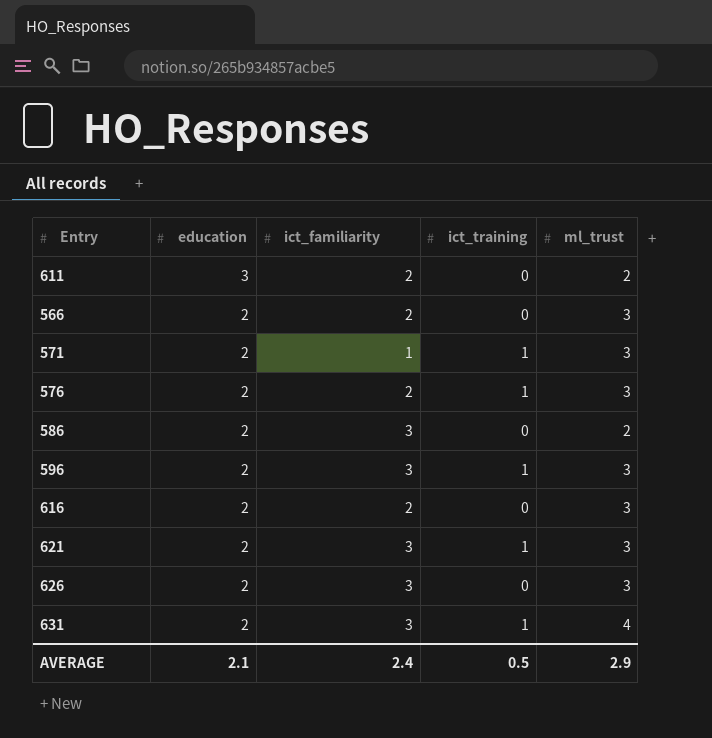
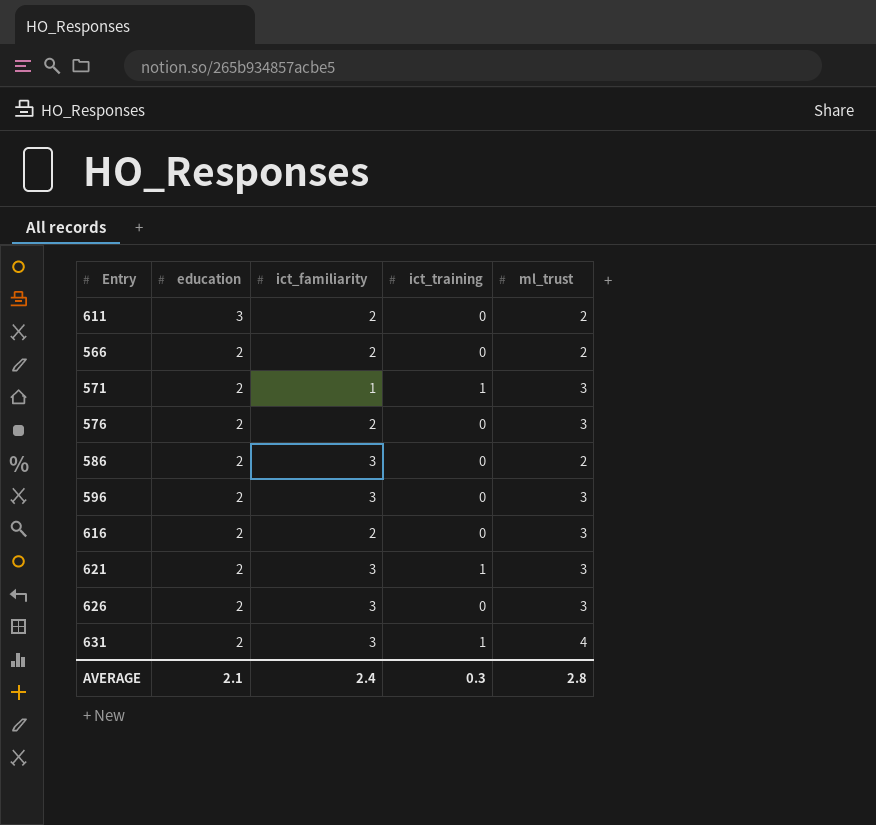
566 | ml_trust: 3 -> 2
576 | ict_training: 1 -> 0
596 | ict_training: 1 -> 0
AVERAGE | ict_training: 0.5 -> 0.3
AVERAGE | ml_trust: 2.9 -> 2.8

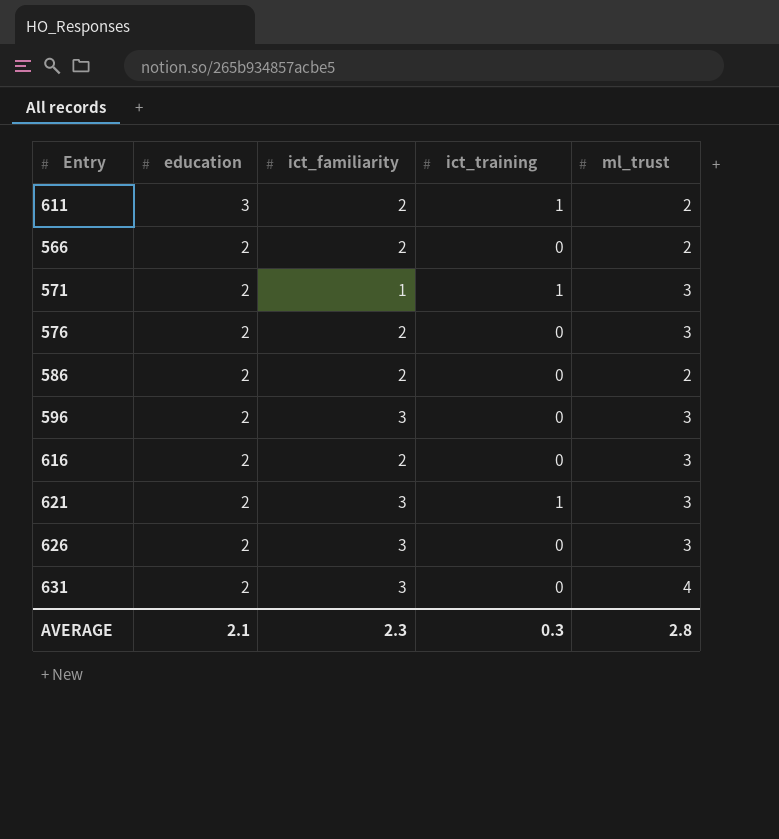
611 | ict_training: 0 -> 1
586 | ict_familiarity: 3 -> 2
631 | ict_training: 1 -> 0
AVERAGE | ict_familiarity: 2.4 -> 2.3

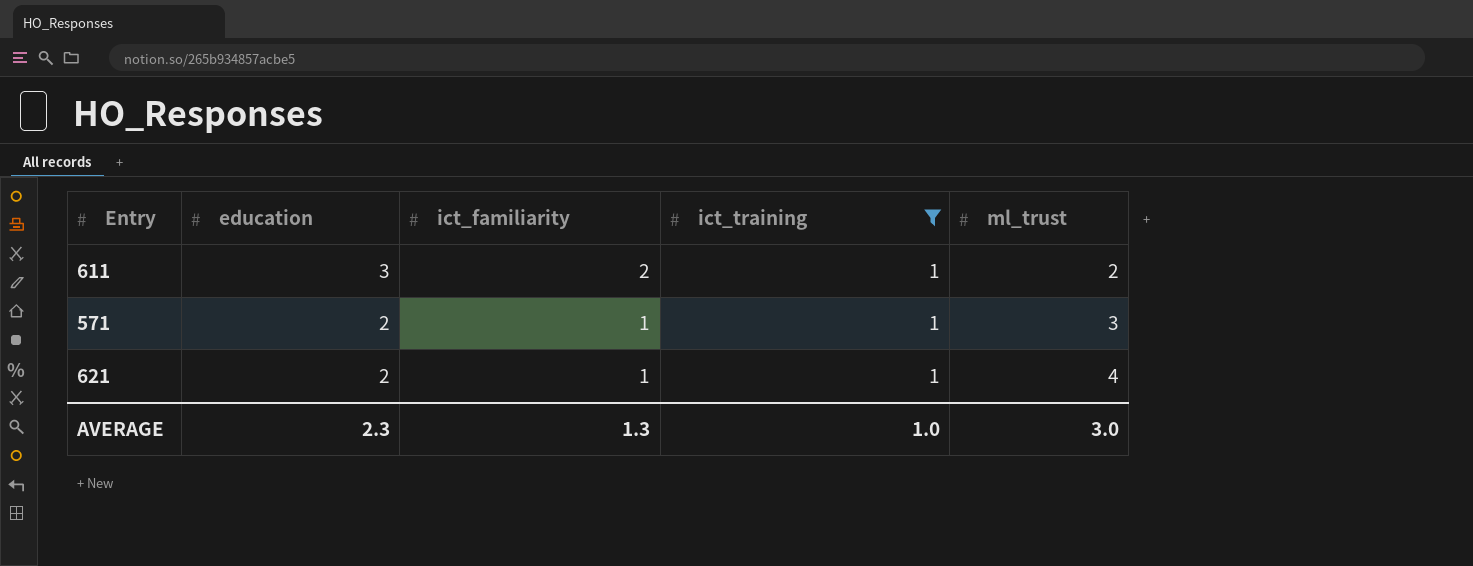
filter: none -> ict_training = 1
621 | ict_familiarity: 3 -> 1
621 | ml_trust: 3 -> 4
AVERAGE | education: 2.1 -> 2.3
AVERAGE | ict_familiarity: 2.3 -> 1.3
AVERAGE | ict_training: 0.3 -> 1.0
AVERAGE | ml_trust: 2.8 -> 3.0

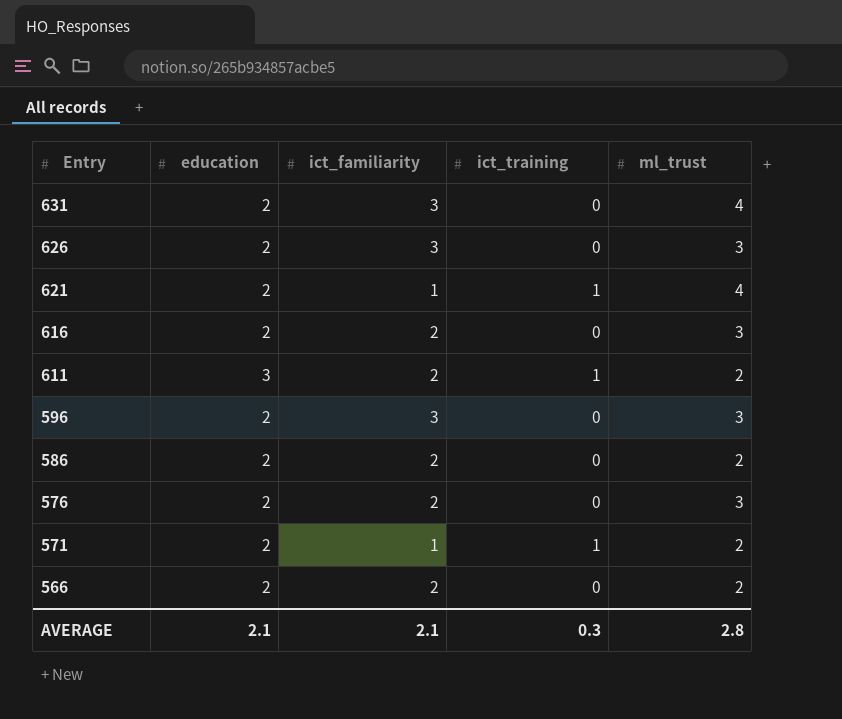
filter: ict_training = 1 -> none
row order: education descending -> Entry descending
571 | ml_trust: 3 -> 2
AVERAGE | education: 2.3 -> 2.1
AVERAGE | ict_familiarity: 1.3 -> 2.1
AVERAGE | ict_training: 1.0 -> 0.3
AVERAGE | ml_trust: 3.0 -> 2.8

